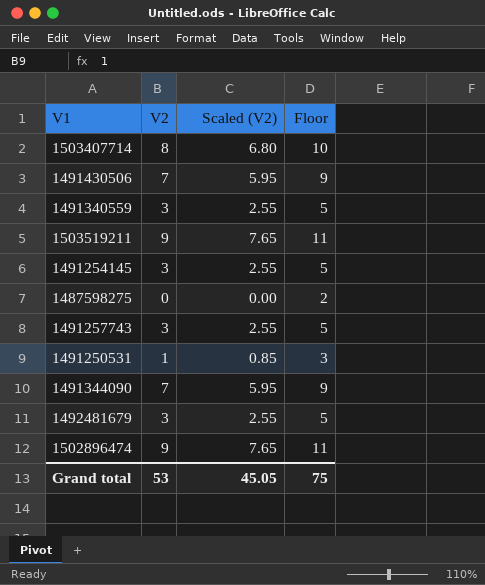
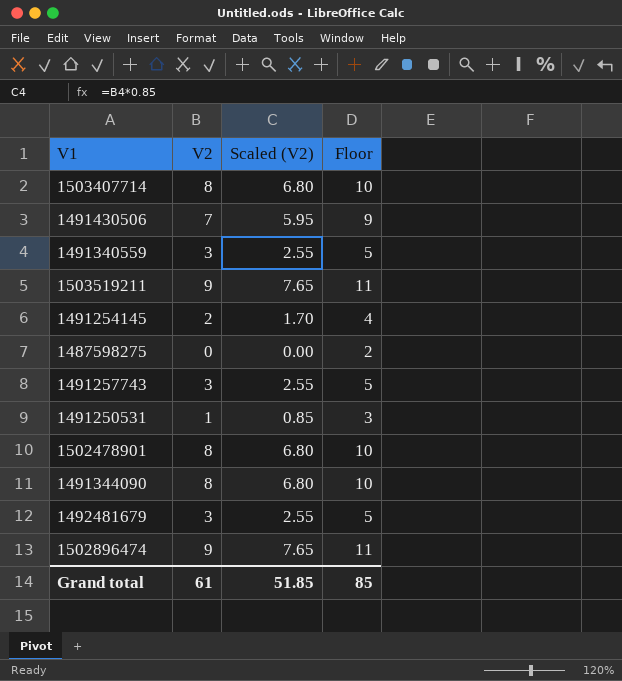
1491254145 | V2: 3 -> 2
1491254145 | Scaled (V2): 2.55 -> 1.70
1491254145 | Floor: 5 -> 4
row 1502478901: none -> 8 | 6.80 | 10
1491344090 | V2: 7 -> 8
1491344090 | Scaled (V2): 5.95 -> 6.80
1491344090 | Floor: 9 -> 10
Grand total | V2: 53 -> 61
Grand total | Scaled (V2): 45.05 -> 51.85
Grand total | Floor: 75 -> 85

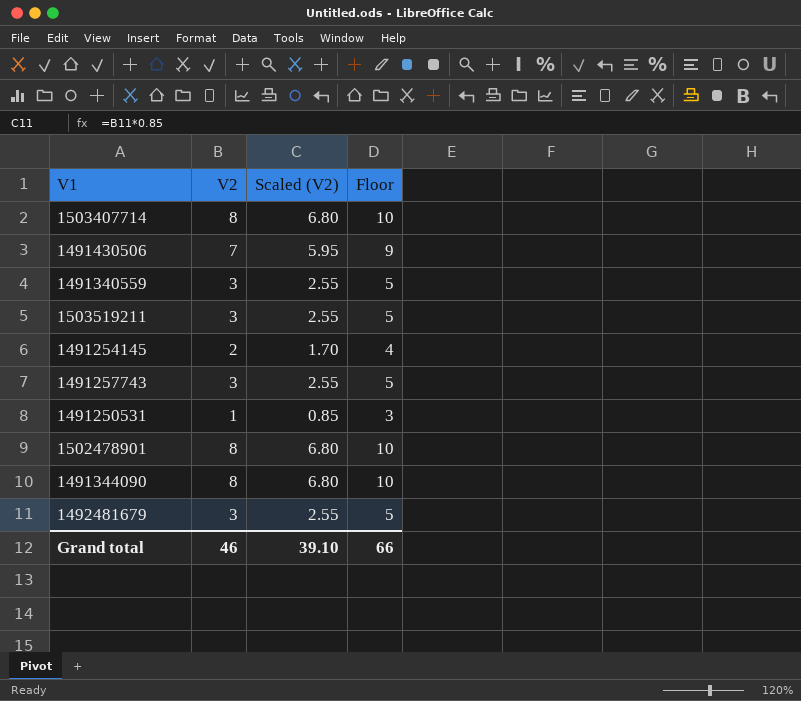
row 1487598275: 0 | 0.00 | 2 -> none
row 1502896474: 9 | 7.65 | 11 -> none
1503519211 | V2: 9 -> 3
1503519211 | Scaled (V2): 7.65 -> 2.55
1503519211 | Floor: 11 -> 5
Grand total | V2: 61 -> 46
Grand total | Scaled (V2): 51.85 -> 39.10
Grand total | Floor: 85 -> 66

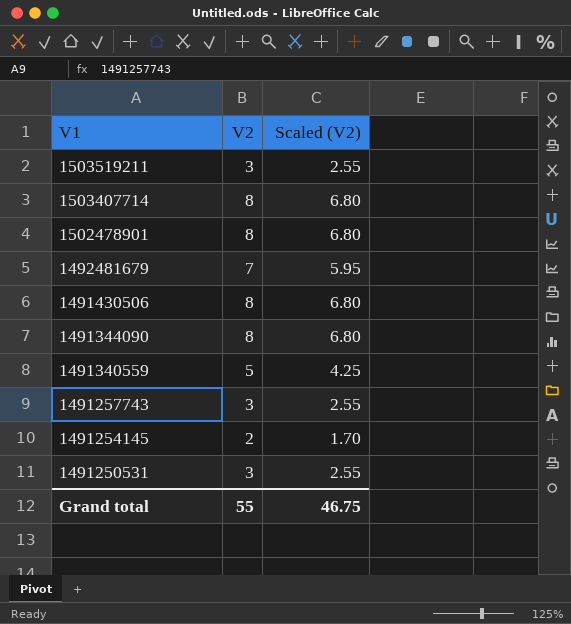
row order: none -> V1 descending
column Floor | formula: [V2] + 2 -> none
1492481679 | V2: 3 -> 7
1492481679 | Scaled (V2): 2.55 -> 5.95
1491430506 | V2: 7 -> 8
1491430506 | Scaled (V2): 5.95 -> 6.80
1491340559 | V2: 3 -> 5
1491340559 | Scaled (V2): 2.55 -> 4.25
1491250531 | V2: 1 -> 3
1491250531 | Scaled (V2): 0.85 -> 2.55
Grand total | V2: 46 -> 55
Grand total | Scaled (V2): 39.10 -> 46.75

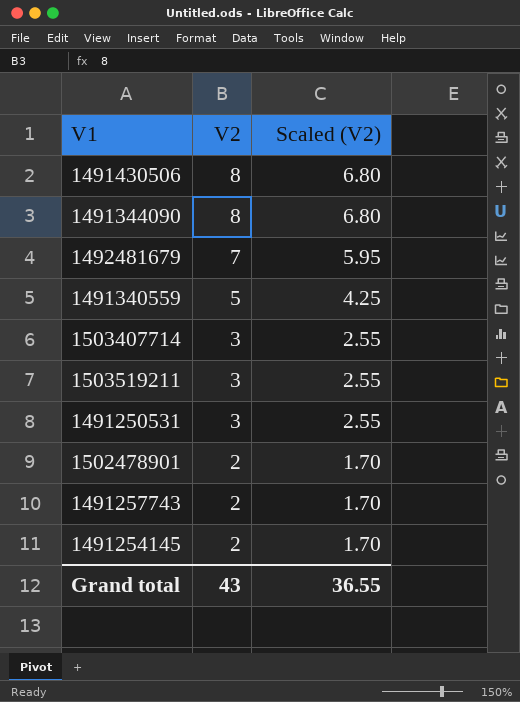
row order: V1 descending -> V2 descending
1503407714 | V2: 8 -> 3
1503407714 | Scaled (V2): 6.80 -> 2.55
1502478901 | V2: 8 -> 2
1502478901 | Scaled (V2): 6.80 -> 1.70
1491257743 | V2: 3 -> 2
1491257743 | Scaled (V2): 2.55 -> 1.70
Grand total | V2: 55 -> 43
Grand total | Scaled (V2): 46.75 -> 36.55

